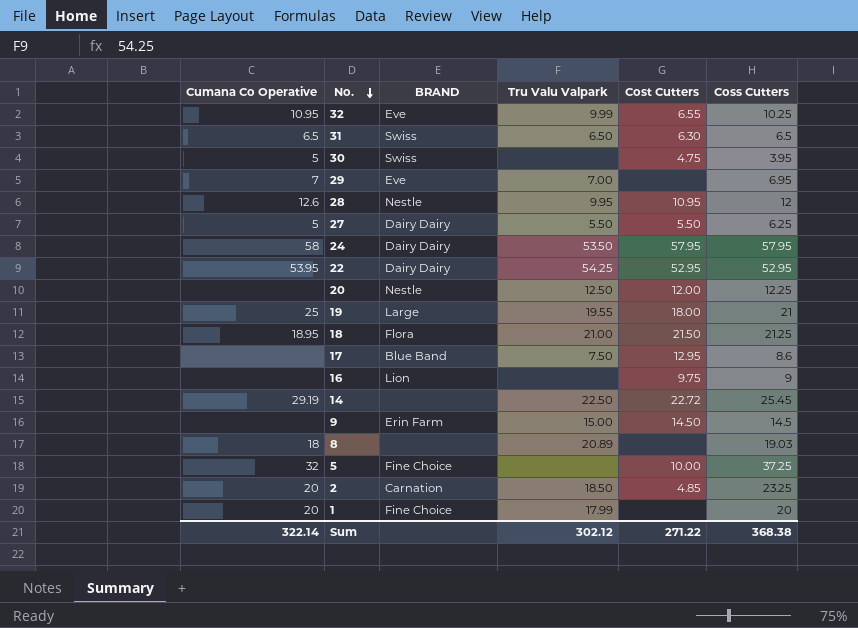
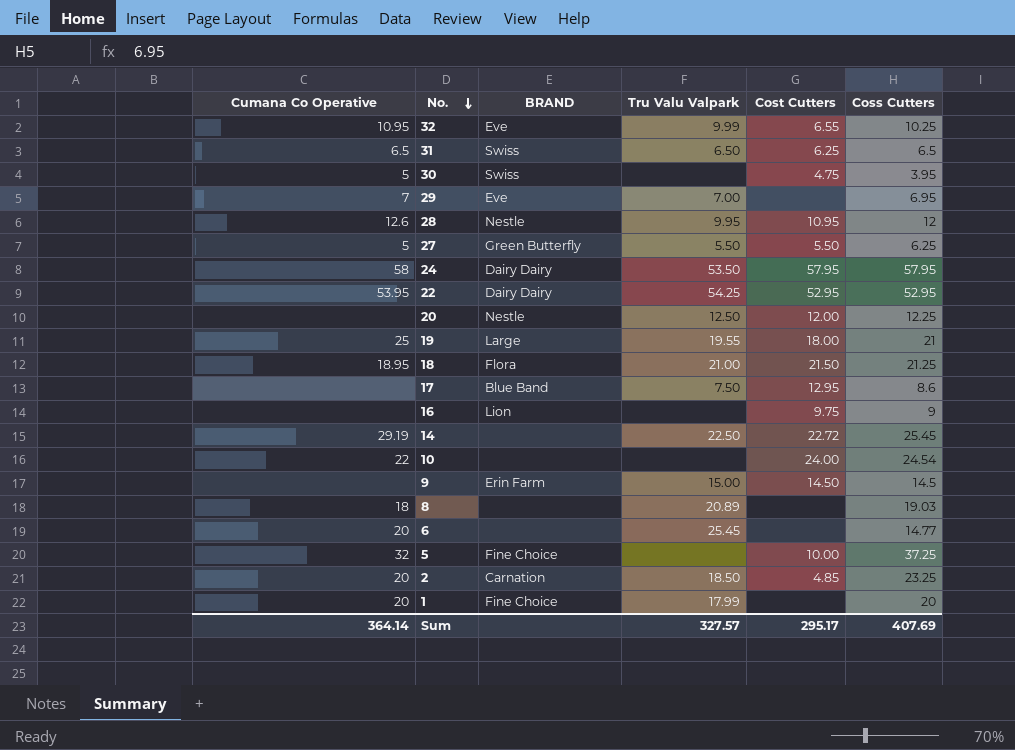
31 | Cost Cutters: 6.30 -> 6.25
27 | BRAND: Dairy Dairy -> Green Butterfly
row 10: none -> 22 | none | none | 24.00 | 24.54
row 6: none -> 20 | none | 25.45 | none | 14.77
Sum | Cumana Co Operative: 322.14 -> 364.14
Sum | Tru Valu Valpark: 302.12 -> 327.57
Sum | Cost Cutters: 271.22 -> 295.17
Sum | Coss Cutters: 368.38 -> 407.69

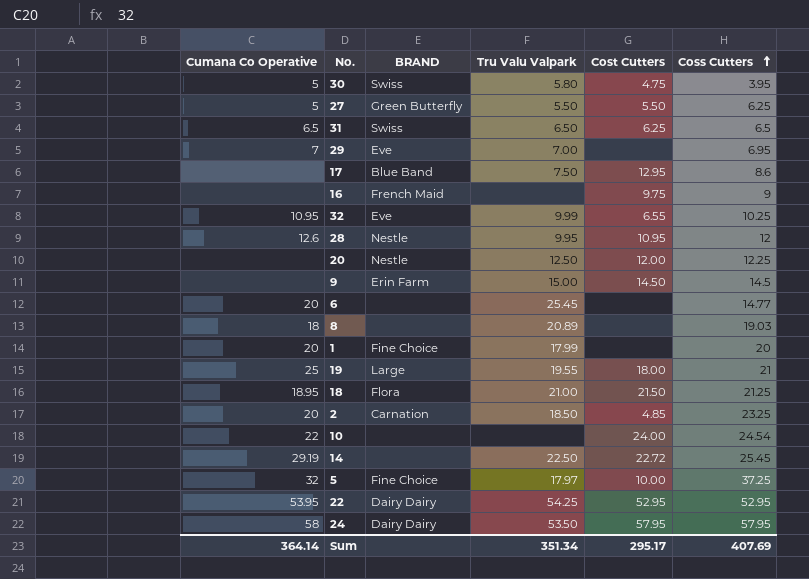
row order: No. descending -> Coss Cutters ascending
30 | Tru Valu Valpark: none -> 5.80
16 | BRAND: Lion -> French Maid
5 | Tru Valu Valpark: none -> 17.97
Sum | Tru Valu Valpark: 327.57 -> 351.34

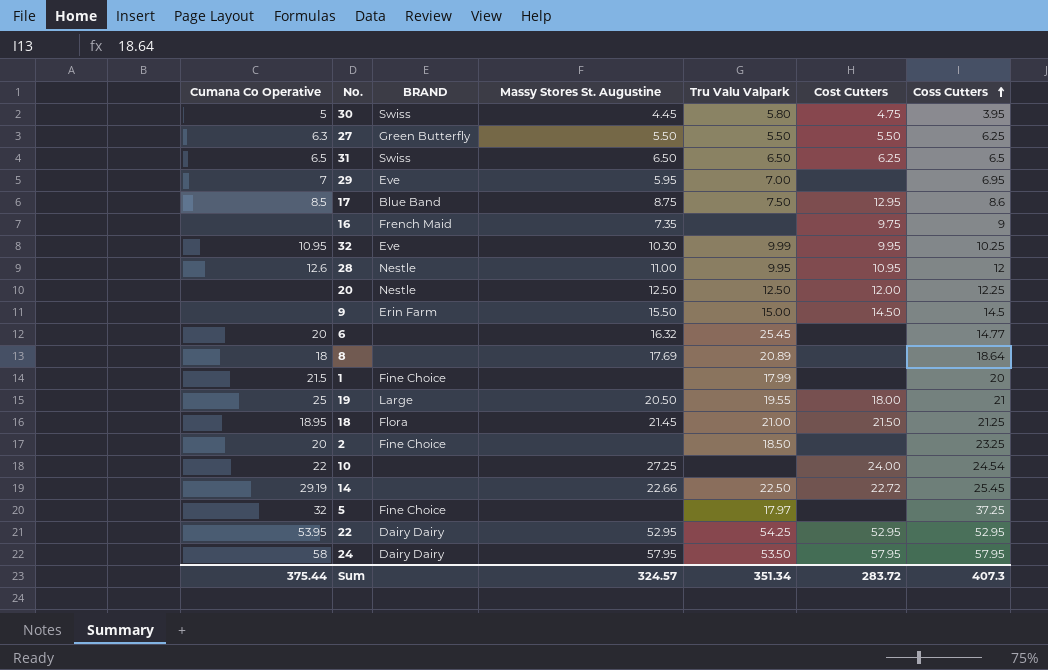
column Massy Stores St. Augustine | position: none -> 4
27 | Cumana Co Operative: 5 -> 6.3
17 | Cumana Co Operative: none -> 8.5
32 | Cost Cutters: 6.55 -> 9.95
8 | Coss Cutters: 19.03 -> 18.64
1 | Cumana Co Operative: 20 -> 21.5
2 | BRAND: Carnation -> Fine Choice
2 | Cost Cutters: 4.85 -> none
5 | Cost Cutters: 10.00 -> none
Sum | Cumana Co Operative: 364.14 -> 375.44
Sum | Cost Cutters: 295.17 -> 283.72
Sum | Coss Cutters: 407.69 -> 407.3

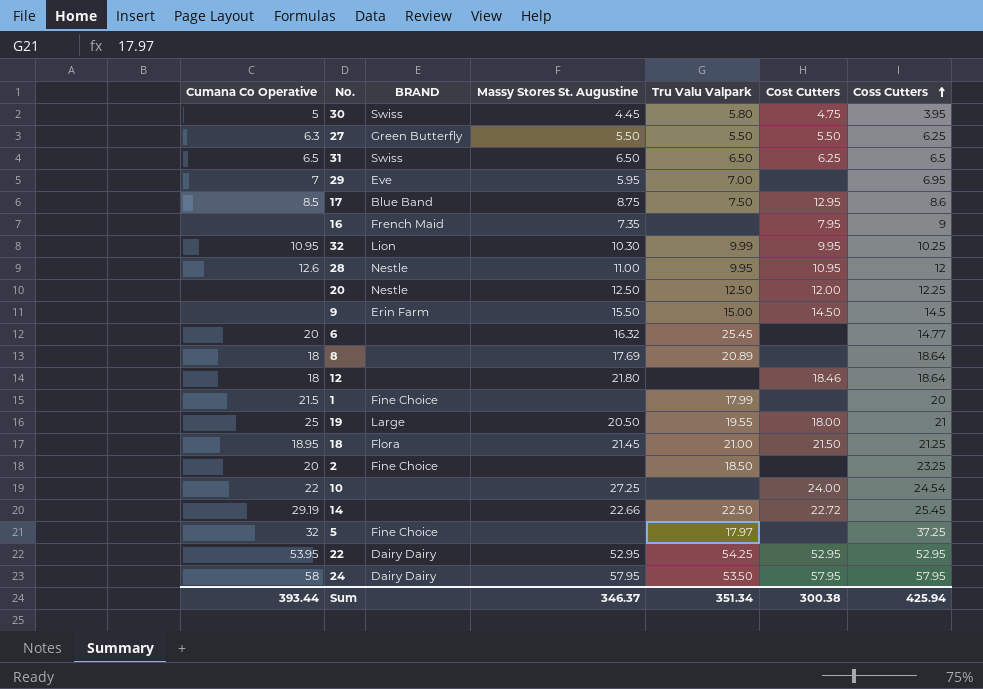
16 | Cost Cutters: 9.75 -> 7.95
32 | BRAND: Eve -> Lion
row 12: none -> 18 | none | 21.80 | none | 18.46 | 18.64
Sum | Cumana Co Operative: 375.44 -> 393.44
Sum | Massy Stores St. Augustine: 324.57 -> 346.37
Sum | Cost Cutters: 283.72 -> 300.38
Sum | Coss Cutters: 407.3 -> 425.94

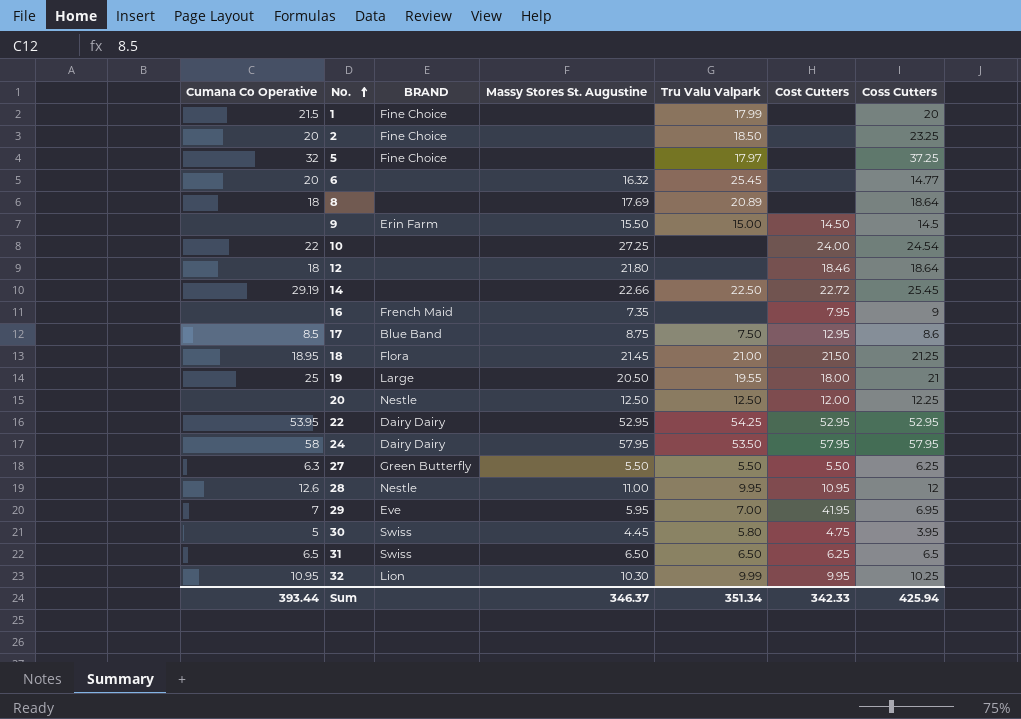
row order: Coss Cutters ascending -> No. ascending
29 | Cost Cutters: none -> 41.95
Sum | Cost Cutters: 300.38 -> 342.33

